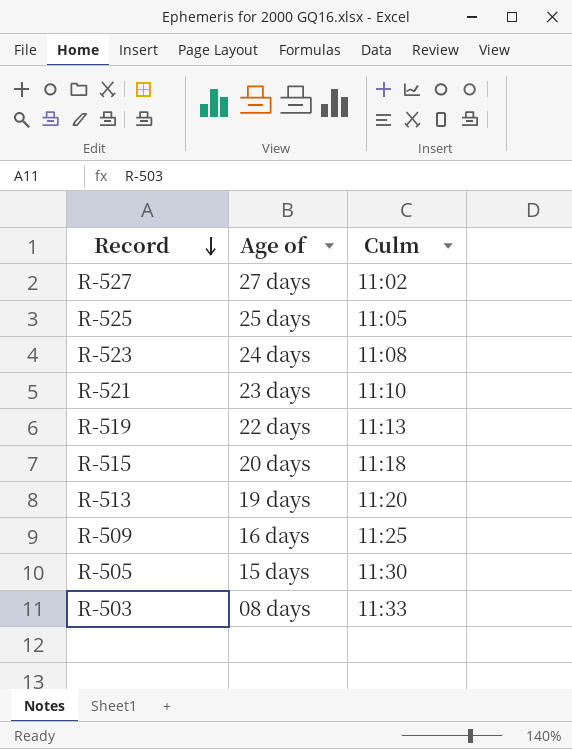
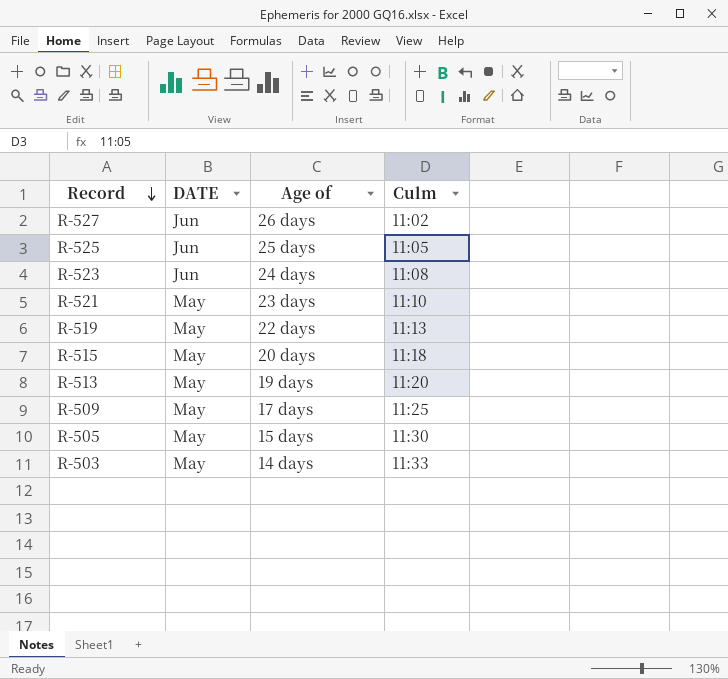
column DATE | position: none -> 2
R-527 | Age of: 27 days -> 26 days
R-509 | Age of: 16 days -> 17 days
R-503 | Age of: 08 days -> 14 days

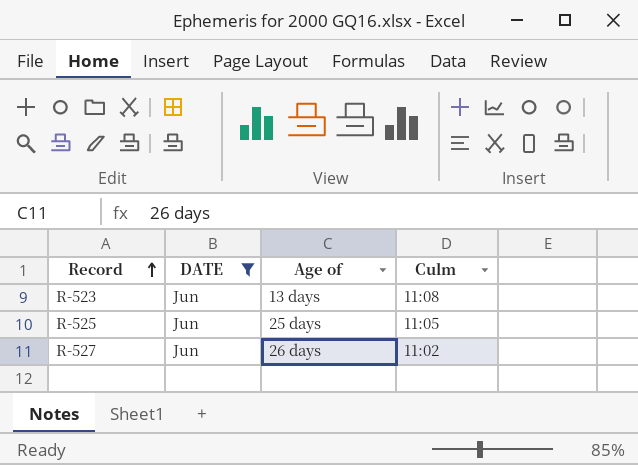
filter: none -> DATE = Jun
row order: Record descending -> Record ascending
R-523 | Age of: 24 days -> 13 days

